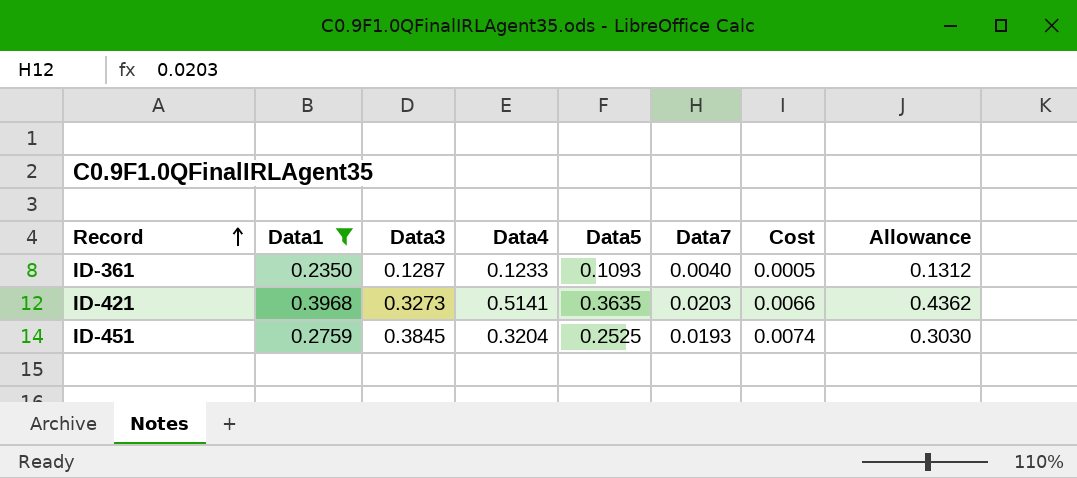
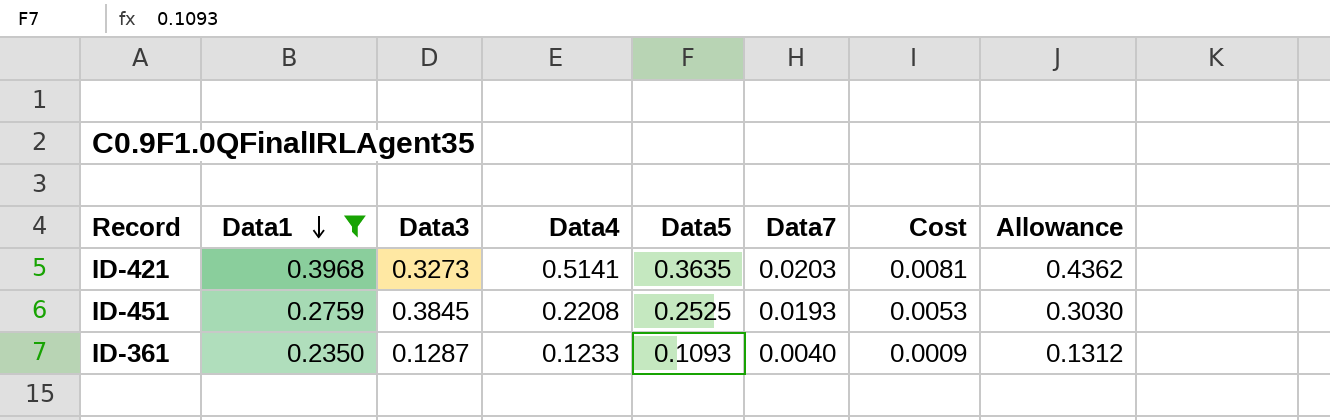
row order: Record ascending -> Data1 descending
column Cost | formula: [Data3] * [Data7] -> [Data1] * [Data7]
ID-451 | Data4: 0.3204 -> 0.2208

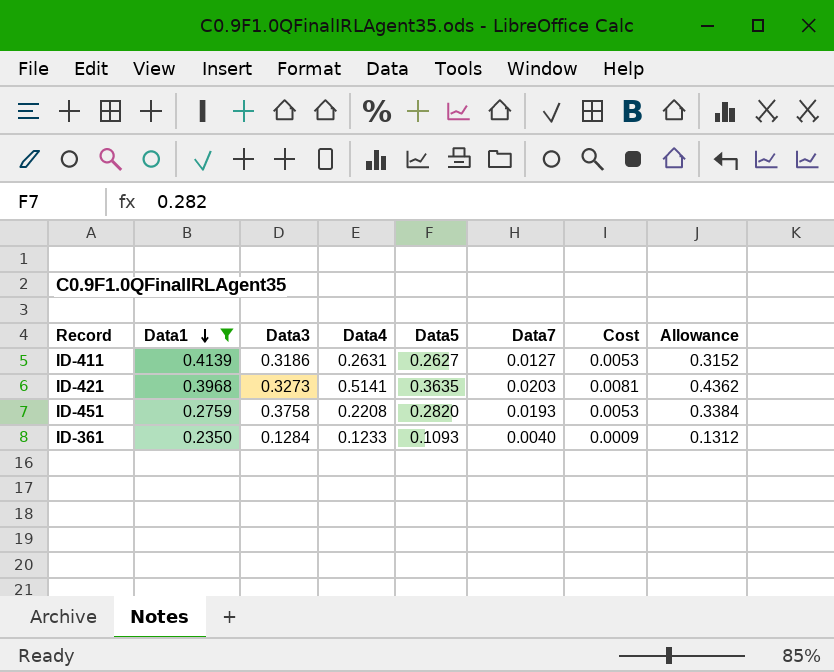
row ID-411: none -> 0.4139 | 0.3186 | 0.2631 | 0.2627 | 0.0127 | 0.0053 | 0.3152
ID-451 | Data3: 0.3845 -> 0.3758
ID-451 | Data5: 0.2525 -> 0.2820
ID-451 | Allowance: 0.3030 -> 0.3384
ID-361 | Data3: 0.1287 -> 0.1284

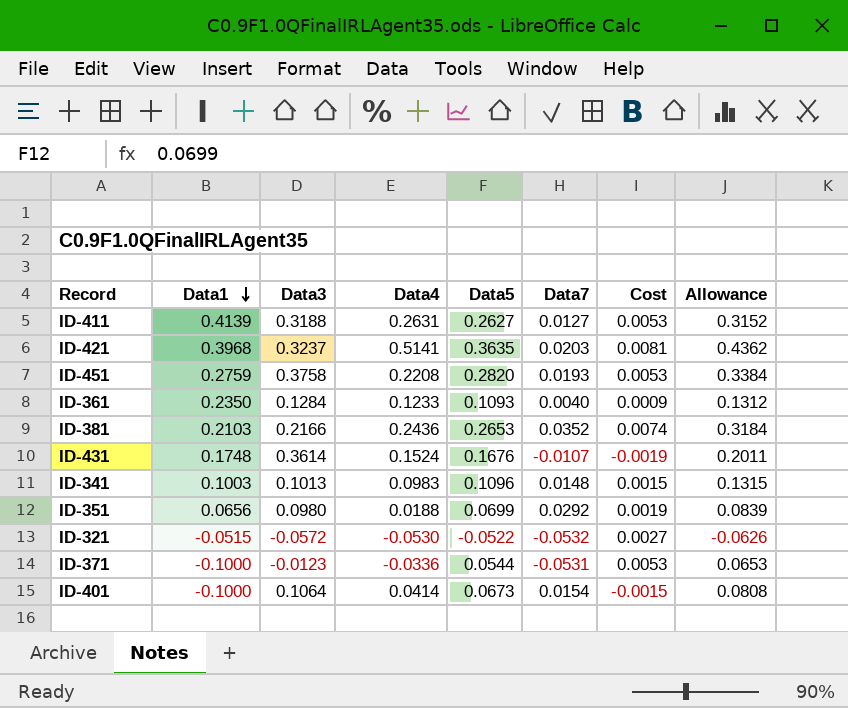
filter: Data1 >= 0.2350 -> none
ID-411 | Data3: 0.3186 -> 0.3188
ID-421 | Data3: 0.3273 -> 0.3237

